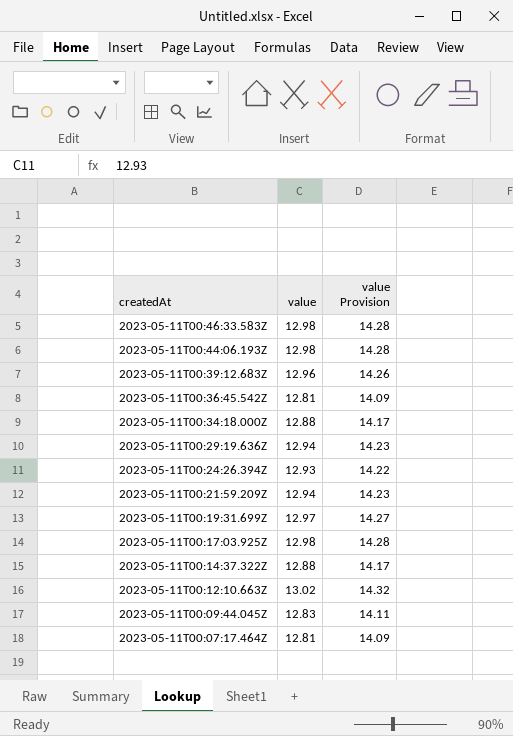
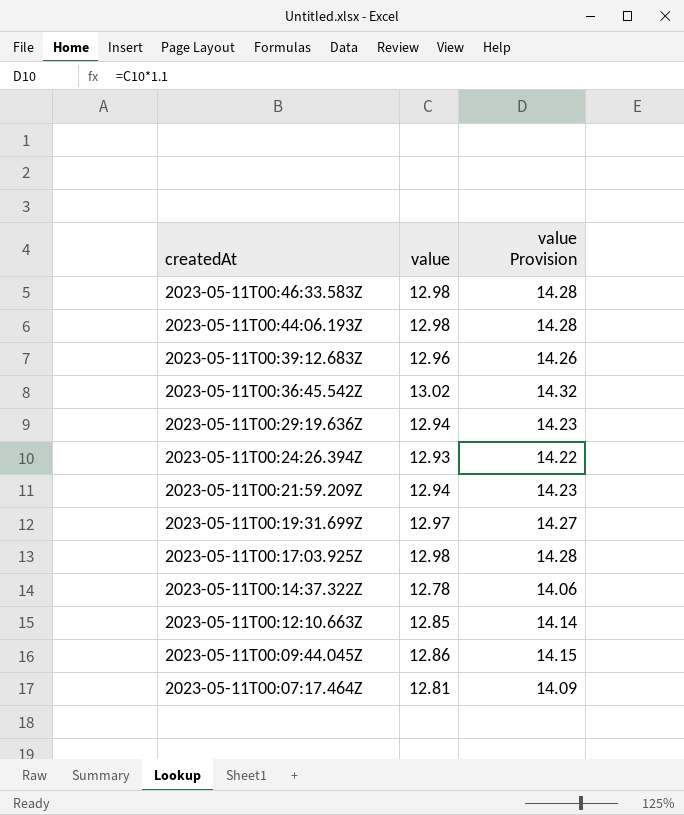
row 2023-05-11T00:34:18.000Z: 12.88 | 14.17 -> none
2023-05-11T00:36:45.542Z | value: 12.81 -> 13.02
2023-05-11T00:36:45.542Z | value Provision: 14.09 -> 14.32
2023-05-11T00:14:37.322Z | value: 12.88 -> 12.78
2023-05-11T00:14:37.322Z | value Provision: 14.17 -> 14.06
2023-05-11T00:12:10.663Z | value: 13.02 -> 12.85
2023-05-11T00:12:10.663Z | value Provision: 14.32 -> 14.14
2023-05-11T00:09:44.045Z | value: 12.83 -> 12.86
2023-05-11T00:09:44.045Z | value Provision: 14.11 -> 14.15

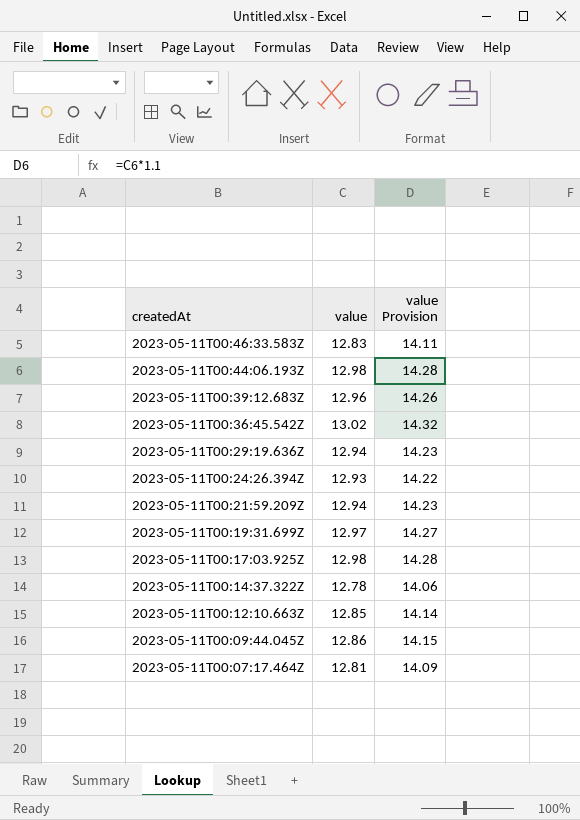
2023-05-11T00:46:33.583Z | value: 12.98 -> 12.83
2023-05-11T00:46:33.583Z | value Provision: 14.28 -> 14.11

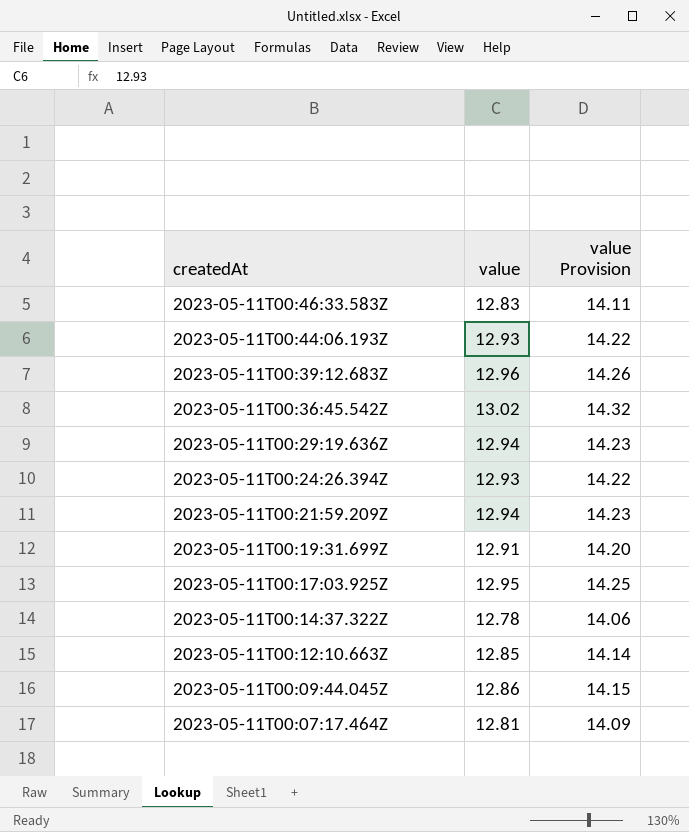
2023-05-11T00:44:06.193Z | value: 12.98 -> 12.93
2023-05-11T00:44:06.193Z | value Provision: 14.28 -> 14.22
2023-05-11T00:19:31.699Z | value: 12.97 -> 12.91
2023-05-11T00:19:31.699Z | value Provision: 14.27 -> 14.20
2023-05-11T00:17:03.925Z | value: 12.98 -> 12.95
2023-05-11T00:17:03.925Z | value Provision: 14.28 -> 14.25

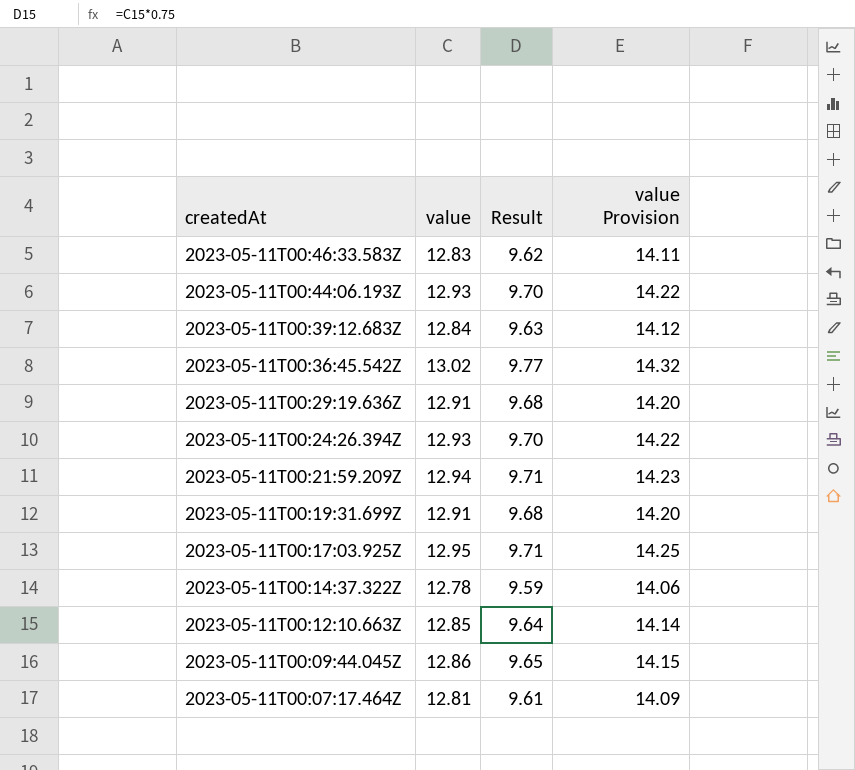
column Result | formula: none -> [value] * 0.75
2023-05-11T00:39:12.683Z | value: 12.96 -> 12.84
2023-05-11T00:39:12.683Z | value Provision: 14.26 -> 14.12
2023-05-11T00:29:19.636Z | value: 12.94 -> 12.91
2023-05-11T00:29:19.636Z | value Provision: 14.23 -> 14.20

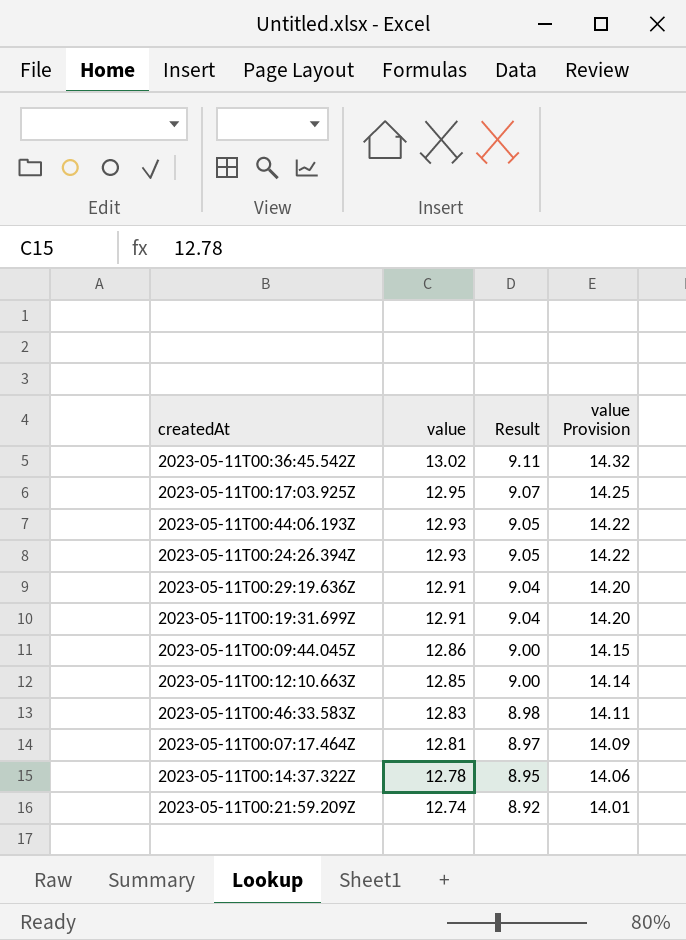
row order: createdAt descending -> value descending
column Result | formula: [value] * 0.75 -> [value] * 0.7
row 2023-05-11T00:39:12.683Z: 12.84 | 9.63 | 14.12 -> none
2023-05-11T00:21:59.209Z | value: 12.94 -> 12.74
2023-05-11T00:21:59.209Z | value Provision: 14.23 -> 14.01

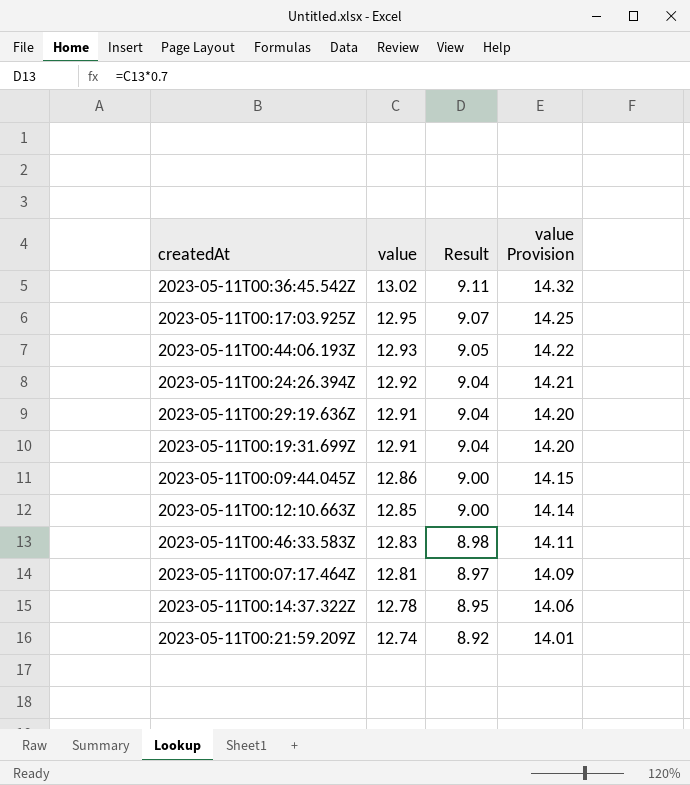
2023-05-11T00:24:26.394Z | value: 12.93 -> 12.92
2023-05-11T00:24:26.394Z | Result: 9.05 -> 9.04
2023-05-11T00:24:26.394Z | value Provision: 14.22 -> 14.21

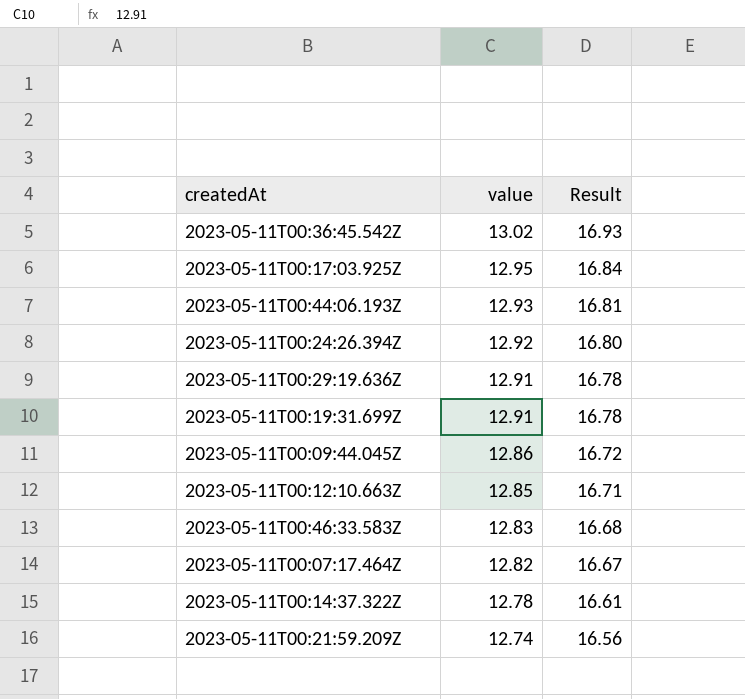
column value Provision | formula: [value] * 1.1 -> none
column Result | formula: [value] * 0.7 -> [value] * 1.3
2023-05-11T00:07:17.464Z | value: 12.81 -> 12.82

